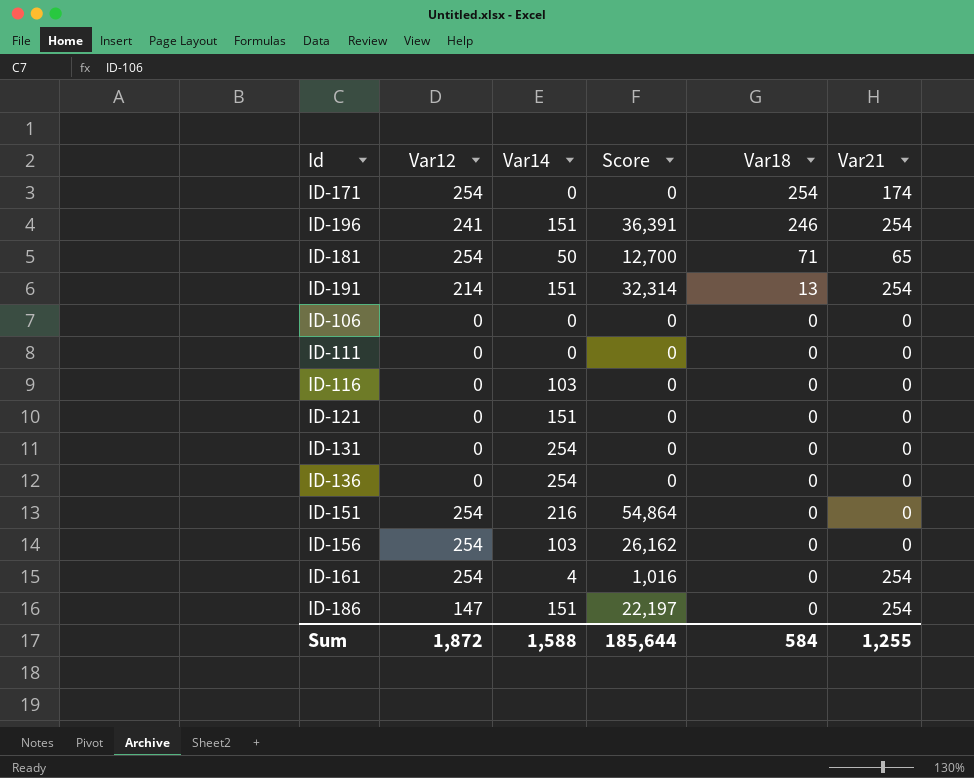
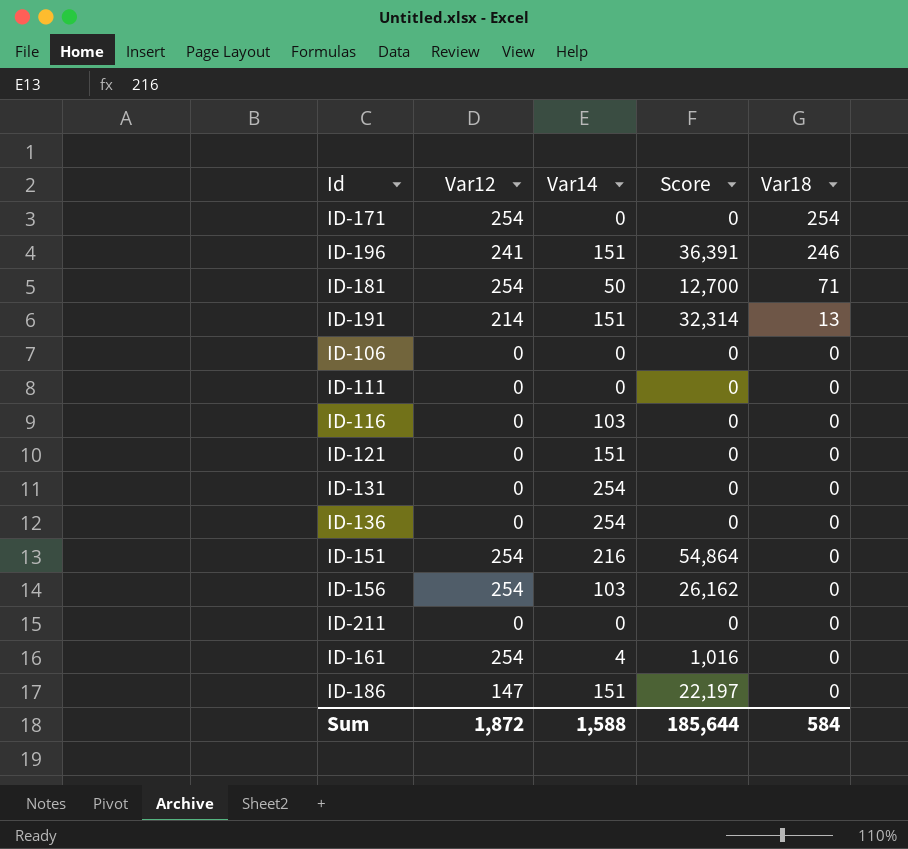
column Var21 | position: 6 -> none
row ID-211: none -> 0 | 0 | 0 | 0

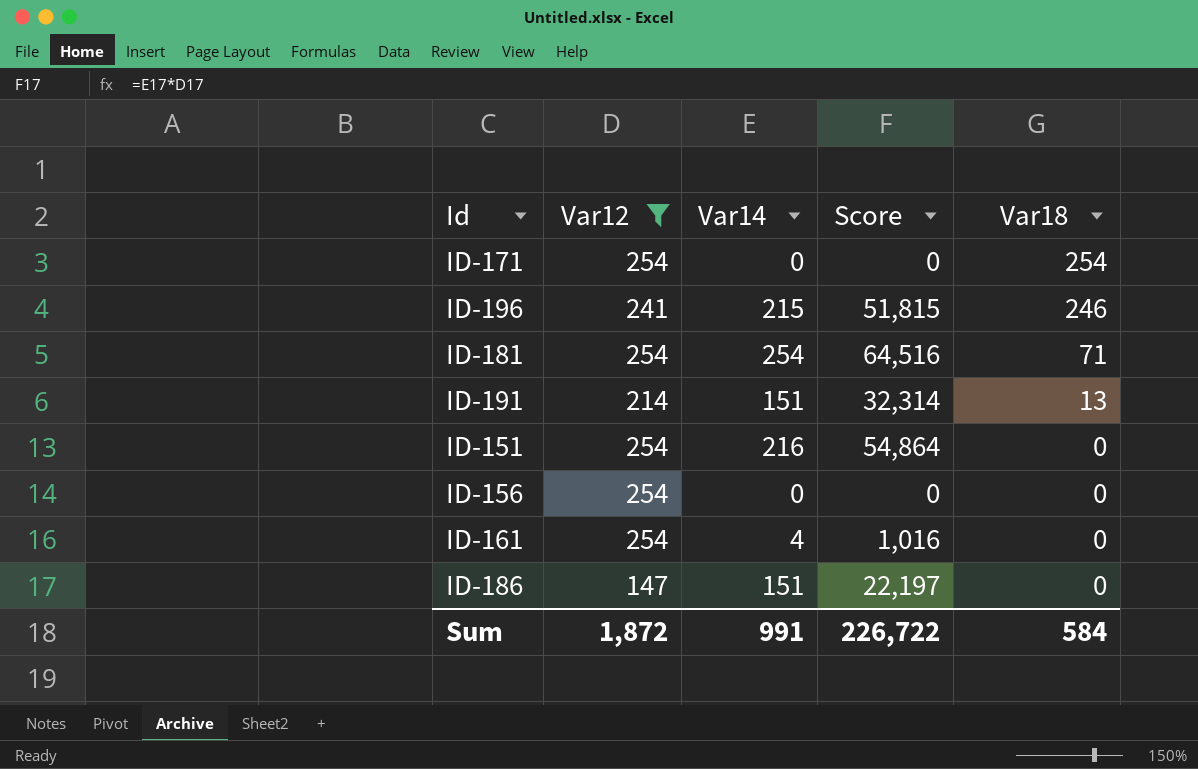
filter: none -> Var12 != 0
ID-196 | Var14: 151 -> 215
ID-196 | Score: 36,391 -> 51,815
ID-181 | Var14: 50 -> 254
ID-181 | Score: 12,700 -> 64,516
ID-156 | Var14: 103 -> 0
ID-156 | Score: 26,162 -> 0
Sum | Var14: 1,588 -> 991
Sum | Score: 185,644 -> 226,722

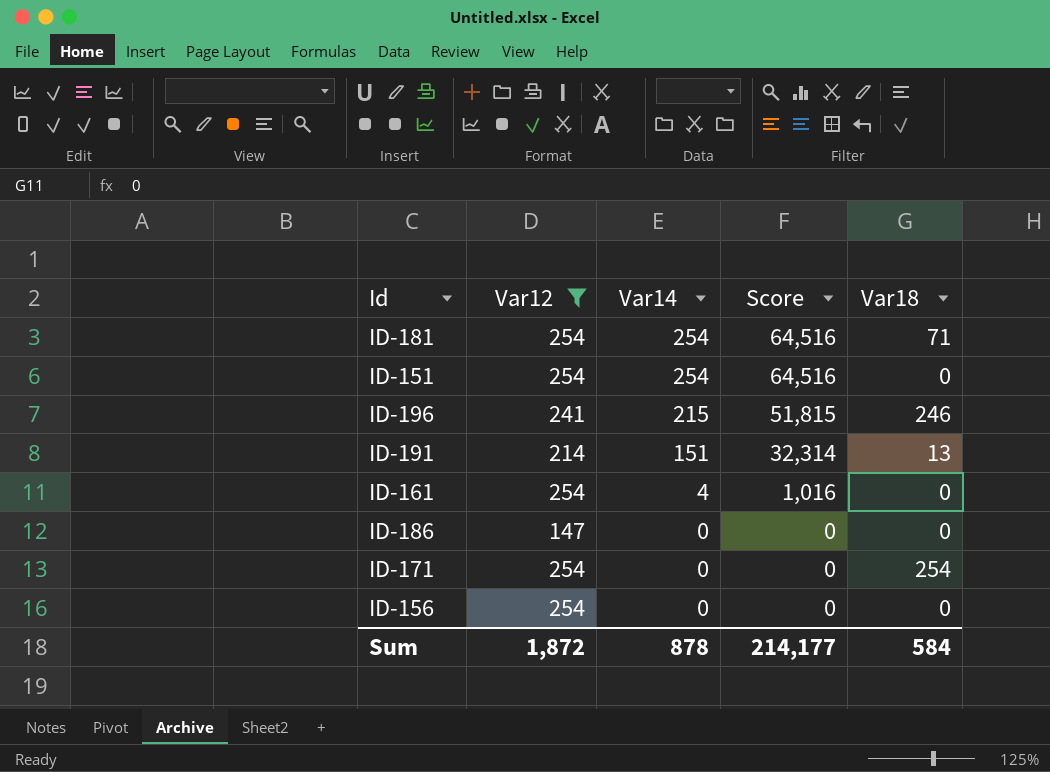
row order: Var18 descending -> Var14 descending
ID-151 | Var14: 216 -> 254
ID-151 | Score: 54,864 -> 64,516
ID-186 | Var14: 151 -> 0
ID-186 | Score: 22,197 -> 0
Sum | Var14: 991 -> 878
Sum | Score: 226,722 -> 214,177

